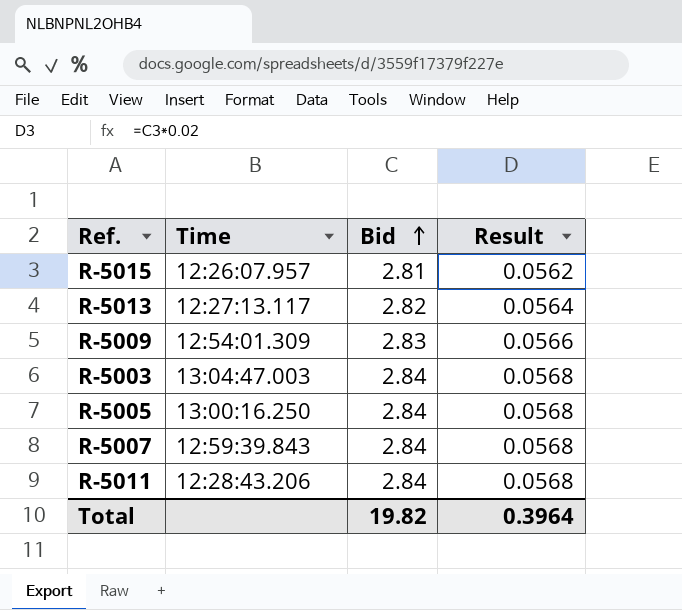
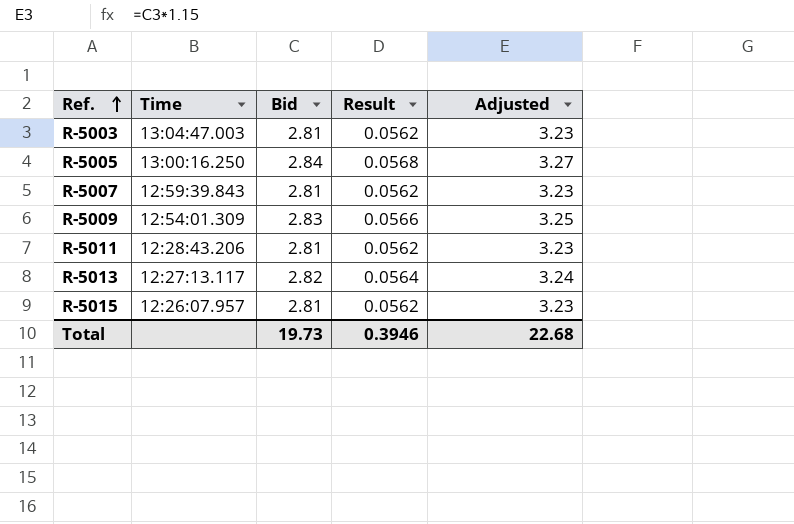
row order: Bid ascending -> Ref. ascending
column Adjusted | formula: none -> [Bid] * 1.15
R-5003 | Bid: 2.84 -> 2.81
R-5003 | Result: 0.0568 -> 0.0562
R-5007 | Bid: 2.84 -> 2.81
R-5007 | Result: 0.0568 -> 0.0562
R-5011 | Bid: 2.84 -> 2.81
R-5011 | Result: 0.0568 -> 0.0562
Total | Bid: 19.82 -> 19.73
Total | Result: 0.3964 -> 0.3946

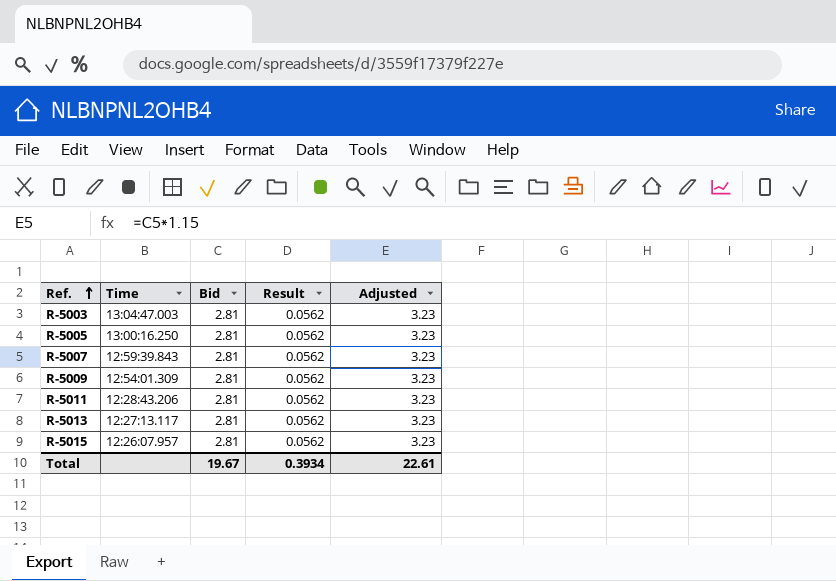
R-5005 | Bid: 2.84 -> 2.81
R-5005 | Result: 0.0568 -> 0.0562
R-5005 | Adjusted: 3.27 -> 3.23
R-5009 | Bid: 2.83 -> 2.81
R-5009 | Result: 0.0566 -> 0.0562
R-5009 | Adjusted: 3.25 -> 3.23
R-5013 | Bid: 2.82 -> 2.81
R-5013 | Result: 0.0564 -> 0.0562
R-5013 | Adjusted: 3.24 -> 3.23
Total | Bid: 19.73 -> 19.67
Total | Result: 0.3946 -> 0.3934
Total | Adjusted: 22.68 -> 22.61

